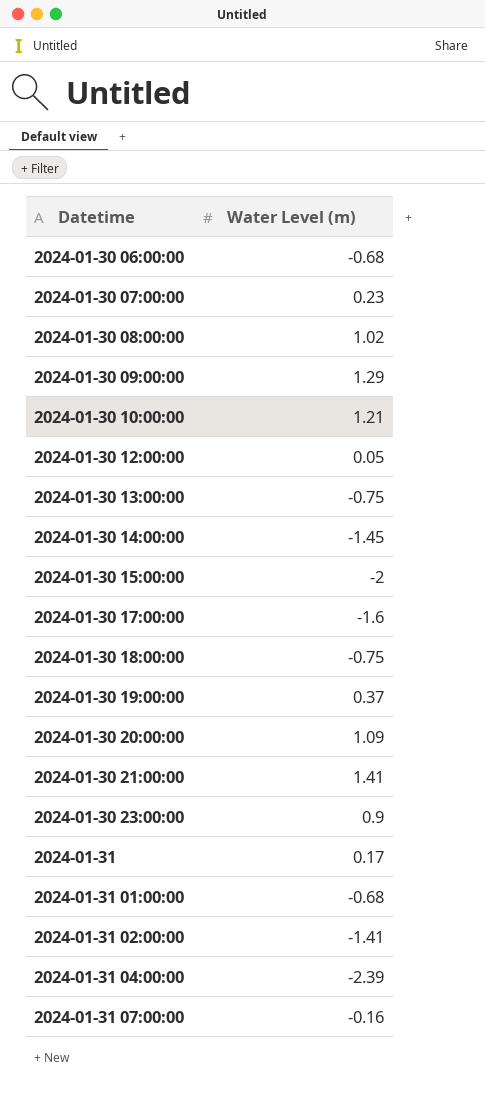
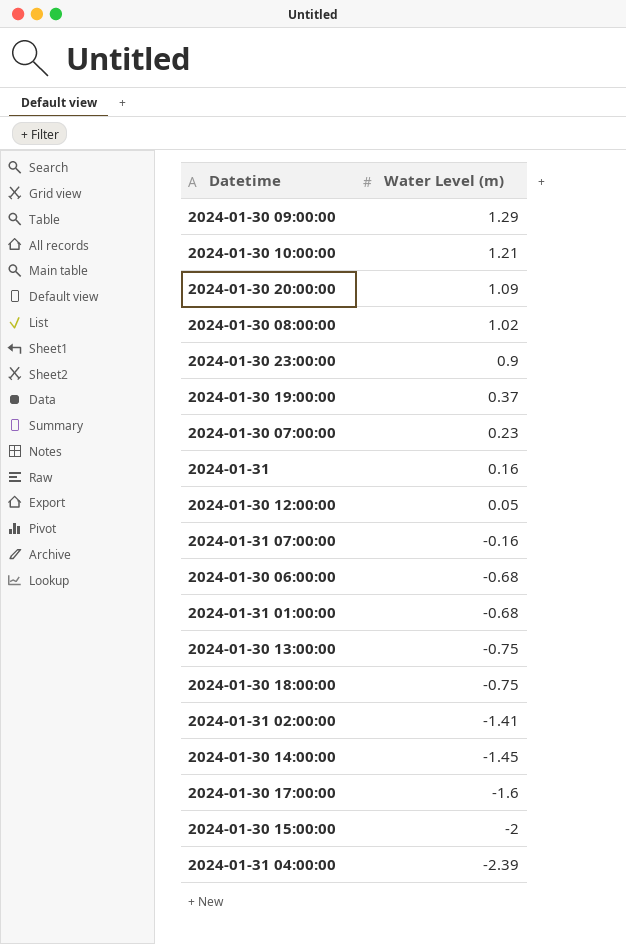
row order: Datetime ascending -> Water Level (m) descending
row 2024-01-30 21:00:00: 1.41 -> none
2024-01-31 | Water Level (m): 0.17 -> 0.16

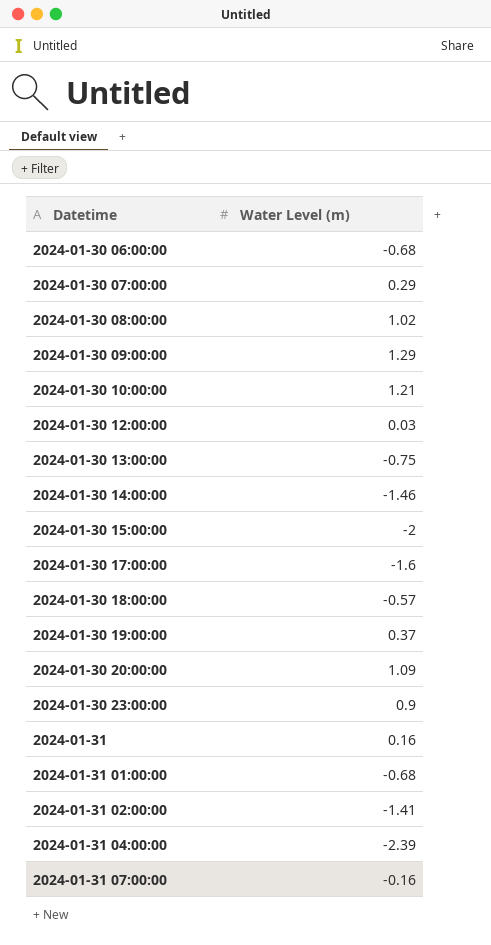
row order: Water Level (m) descending -> Datetime ascending
2024-01-30 07:00:00 | Water Level (m): 0.23 -> 0.29
2024-01-30 12:00:00 | Water Level (m): 0.05 -> 0.03
2024-01-30 14:00:00 | Water Level (m): -1.45 -> -1.46
2024-01-30 18:00:00 | Water Level (m): -0.75 -> -0.57

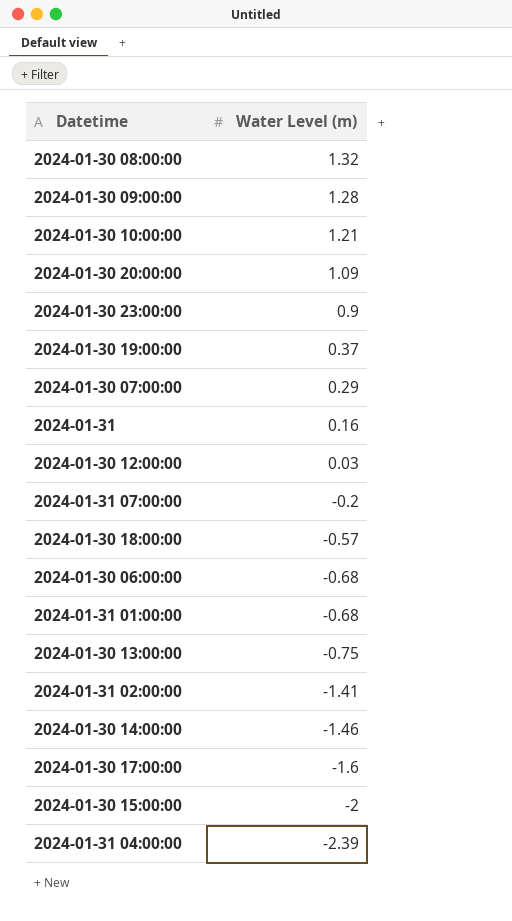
row order: Datetime ascending -> Water Level (m) descending
2024-01-30 08:00:00 | Water Level (m): 1.02 -> 1.32
2024-01-30 09:00:00 | Water Level (m): 1.29 -> 1.28
2024-01-31 07:00:00 | Water Level (m): -0.16 -> -0.2

